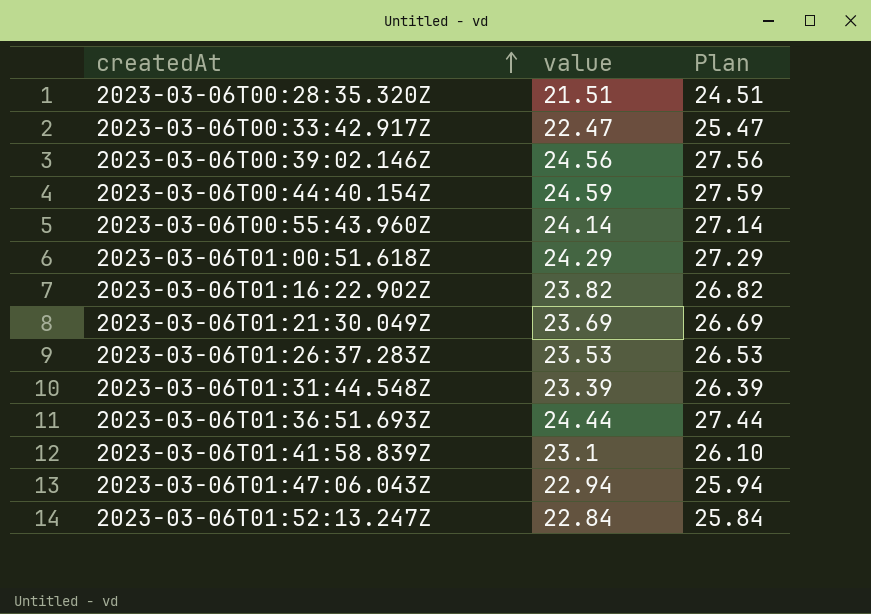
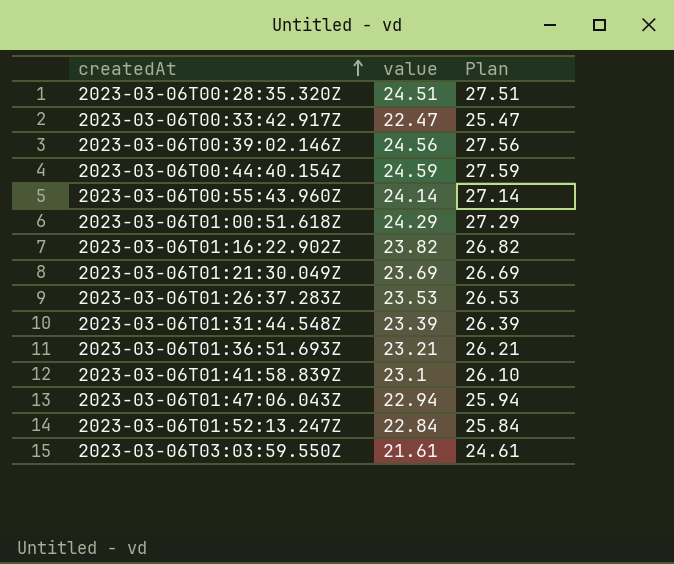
2023-03-06T00:28:35.320Z | value: 21.51 -> 24.51
2023-03-06T00:28:35.320Z | Plan: 24.51 -> 27.51
2023-03-06T01:36:51.693Z | value: 24.44 -> 23.21
2023-03-06T01:36:51.693Z | Plan: 27.44 -> 26.21
row 2023-03-06T03:03:59.550Z: none -> 21.61 | 24.61

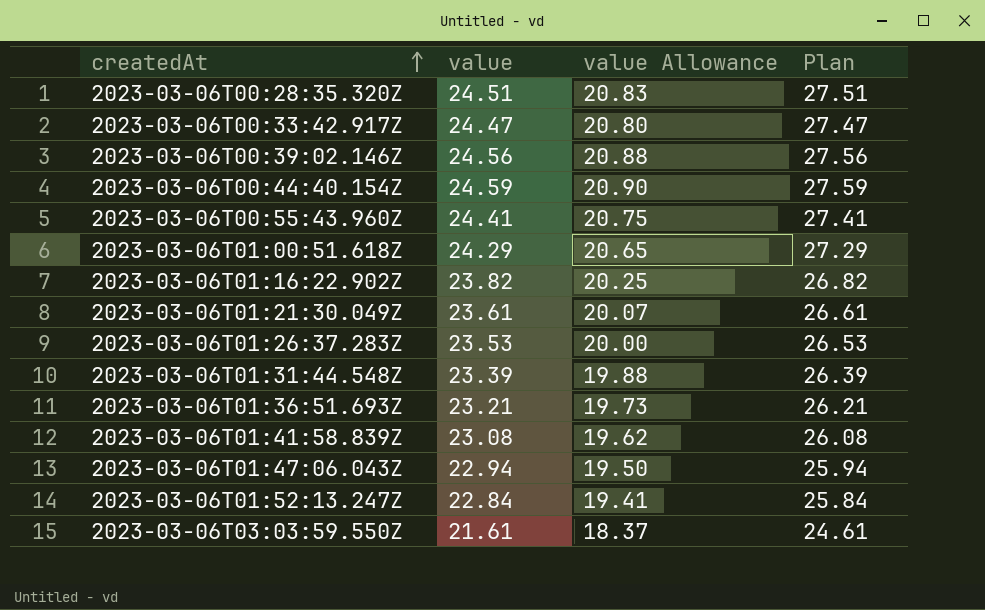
column value Allowance | formula: none -> [value] * 0.85
2023-03-06T00:33:42.917Z | value: 22.47 -> 24.47
2023-03-06T00:33:42.917Z | Plan: 25.47 -> 27.47
2023-03-06T00:55:43.960Z | value: 24.14 -> 24.41
2023-03-06T00:55:43.960Z | Plan: 27.14 -> 27.41
2023-03-06T01:21:30.049Z | value: 23.69 -> 23.61
2023-03-06T01:21:30.049Z | Plan: 26.69 -> 26.61
2023-03-06T01:41:58.839Z | value: 23.1 -> 23.08
2023-03-06T01:41:58.839Z | Plan: 26.10 -> 26.08

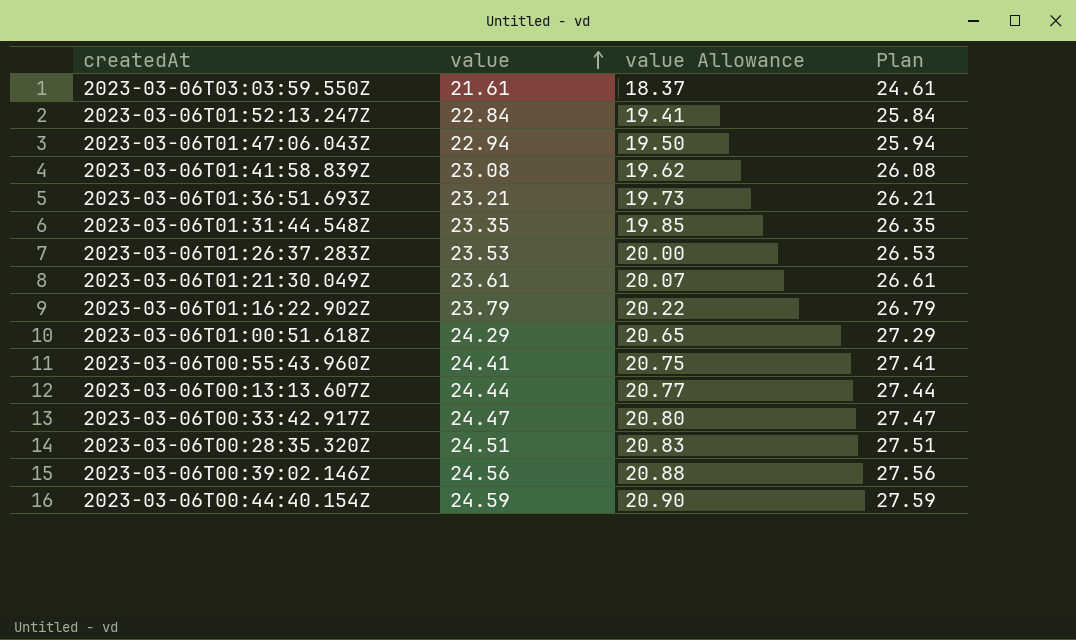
row order: createdAt ascending -> value ascending
2023-03-06T01:31:44.548Z | value: 23.39 -> 23.35
2023-03-06T01:31:44.548Z | value Allowance: 19.88 -> 19.85
2023-03-06T01:31:44.548Z | Plan: 26.39 -> 26.35
2023-03-06T01:16:22.902Z | value: 23.82 -> 23.79
2023-03-06T01:16:22.902Z | value Allowance: 20.25 -> 20.22
2023-03-06T01:16:22.902Z | Plan: 26.82 -> 26.79
row 2023-03-06T00:13:13.607Z: none -> 24.44 | 20.77 | 27.44

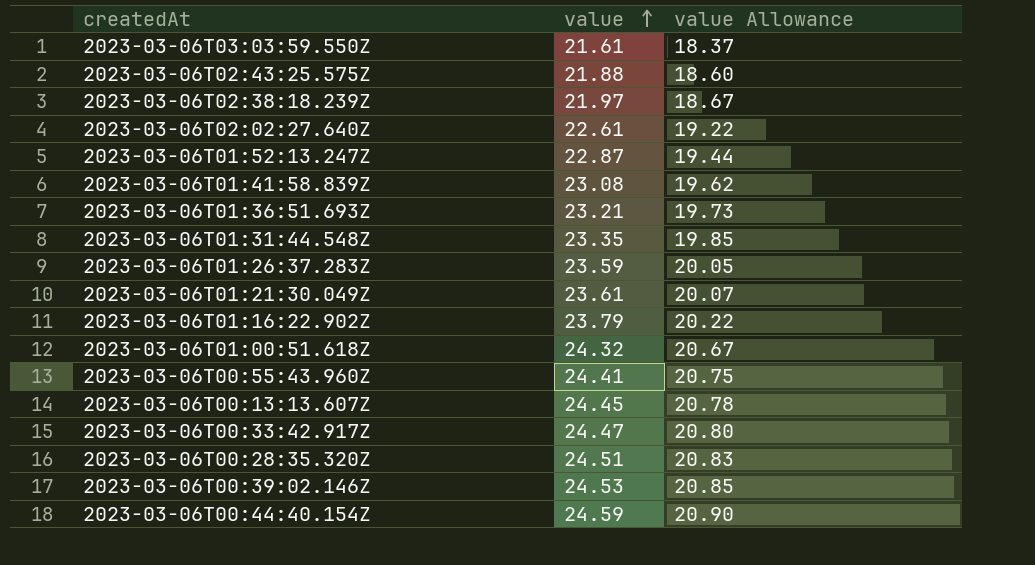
column Plan | formula: [value] + 3 -> none
row 2023-03-06T01:47:06.043Z: 22.94 | 19.50 | 25.94 -> none
row 2023-03-06T02:43:25.575Z: none -> 21.88 | 18.60
row 2023-03-06T02:38:18.239Z: none -> 21.97 | 18.67
row 2023-03-06T02:02:27.640Z: none -> 22.61 | 19.22
2023-03-06T01:52:13.247Z | value: 22.84 -> 22.87
2023-03-06T01:52:13.247Z | value Allowance: 19.41 -> 19.44
2023-03-06T01:26:37.283Z | value: 23.53 -> 23.59
2023-03-06T01:26:37.283Z | value Allowance: 20.00 -> 20.05
2023-03-06T01:00:51.618Z | value: 24.29 -> 24.32
2023-03-06T01:00:51.618Z | value Allowance: 20.65 -> 20.67
2023-03-06T00:13:13.607Z | value: 24.44 -> 24.45
2023-03-06T00:13:13.607Z | value Allowance: 20.77 -> 20.78
2023-03-06T00:39:02.146Z | value: 24.56 -> 24.53
2023-03-06T00:39:02.146Z | value Allowance: 20.88 -> 20.85

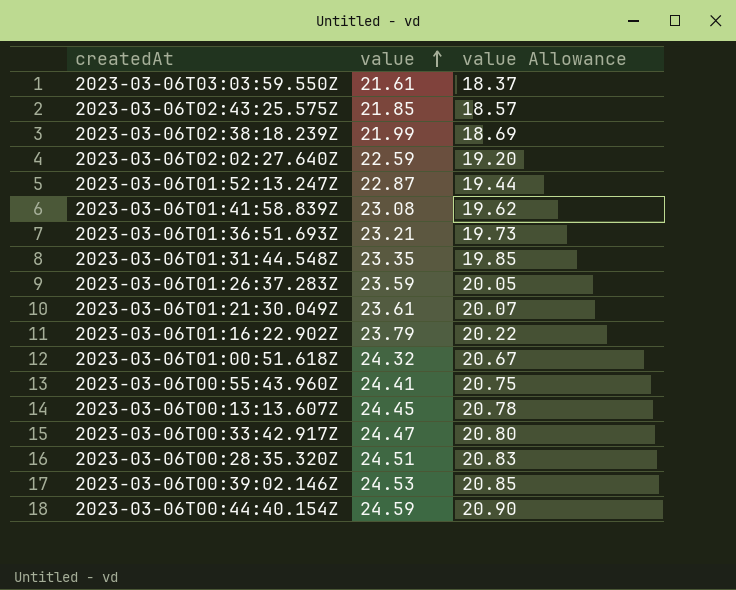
2023-03-06T02:43:25.575Z | value: 21.88 -> 21.85
2023-03-06T02:43:25.575Z | value Allowance: 18.60 -> 18.57
2023-03-06T02:38:18.239Z | value: 21.97 -> 21.99
2023-03-06T02:38:18.239Z | value Allowance: 18.67 -> 18.69
2023-03-06T02:02:27.640Z | value: 22.61 -> 22.59
2023-03-06T02:02:27.640Z | value Allowance: 19.22 -> 19.20

